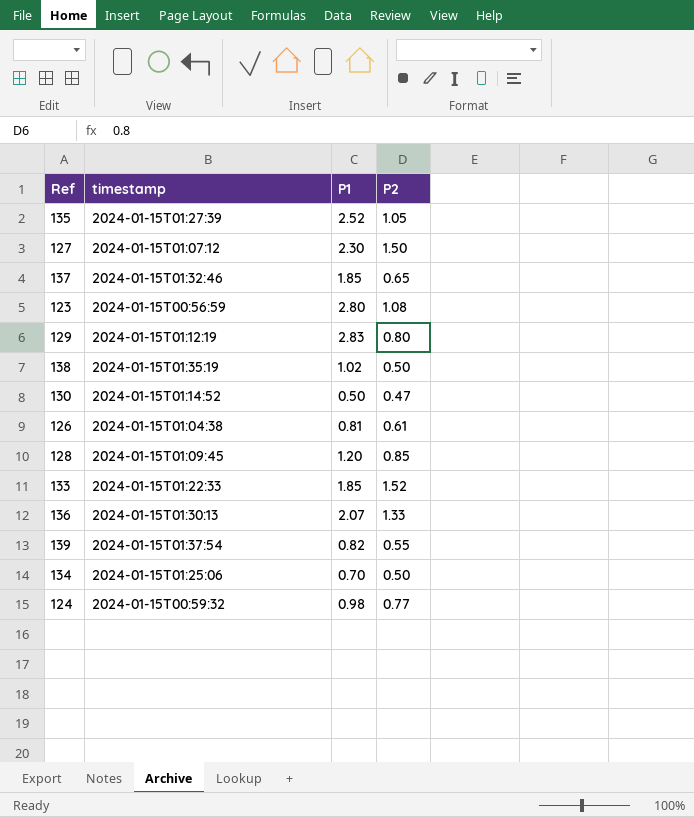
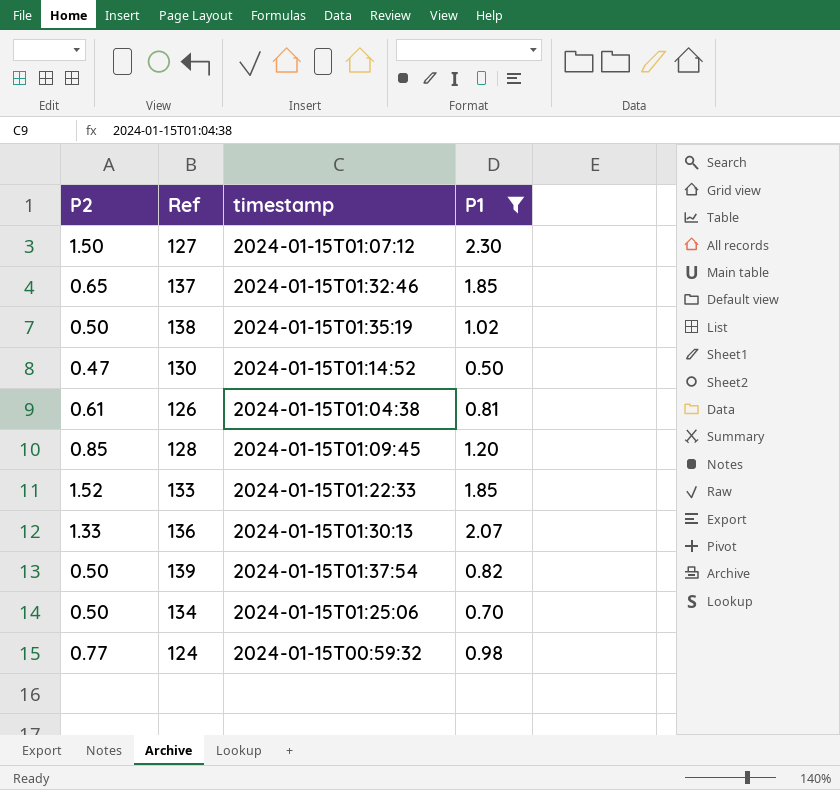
filter: none -> P1 <= 2.30
column P2 | position: 4 -> 1
139 | P2: 0.55 -> 0.50

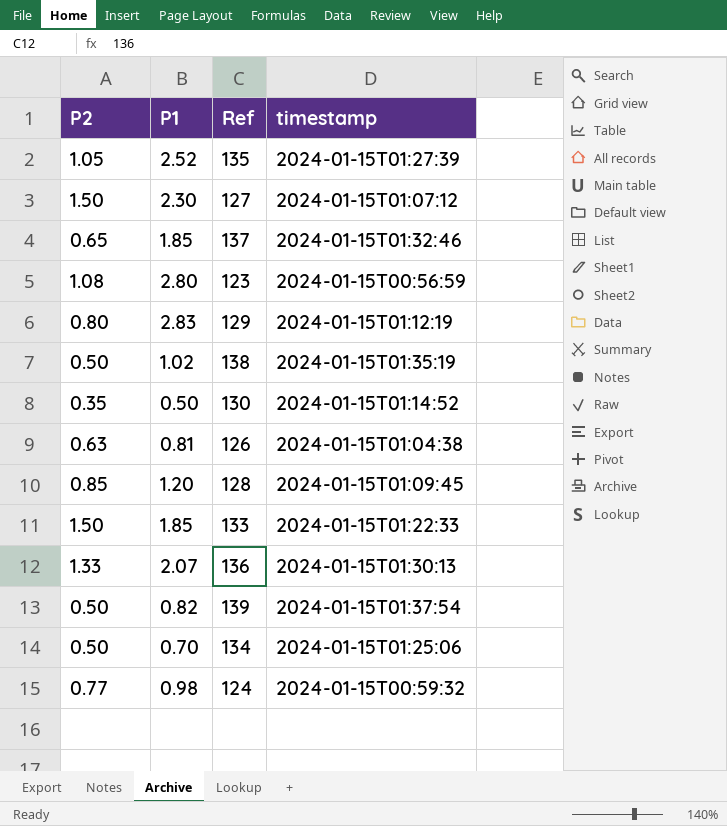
filter: P1 <= 2.30 -> none
column P1 | position: 4 -> 2
130 | P2: 0.47 -> 0.35
126 | P2: 0.61 -> 0.63
133 | P2: 1.52 -> 1.50

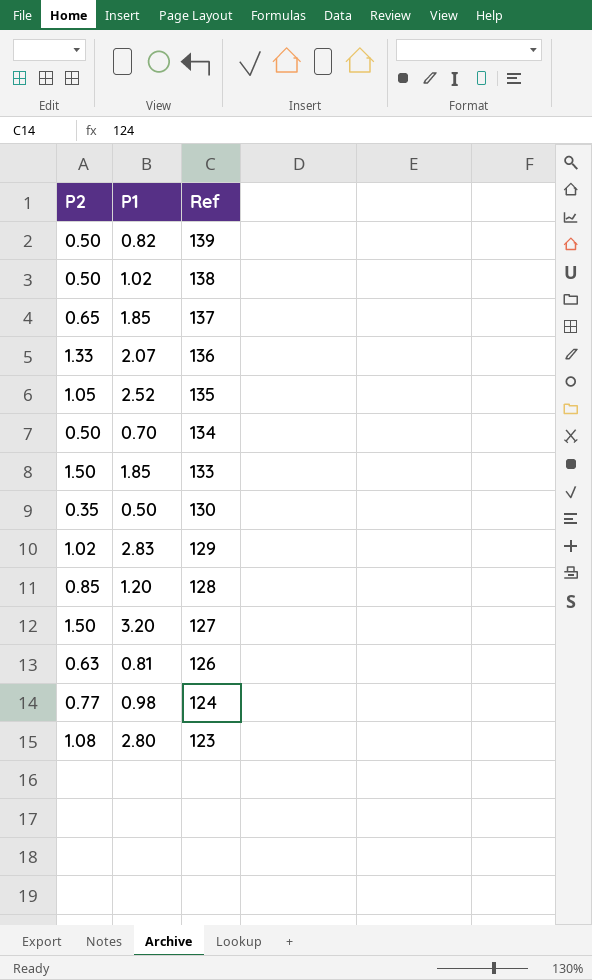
row order: none -> Ref descending
column timestamp | position: 4 -> none
129 | P2: 0.80 -> 1.02
127 | P1: 2.30 -> 3.20

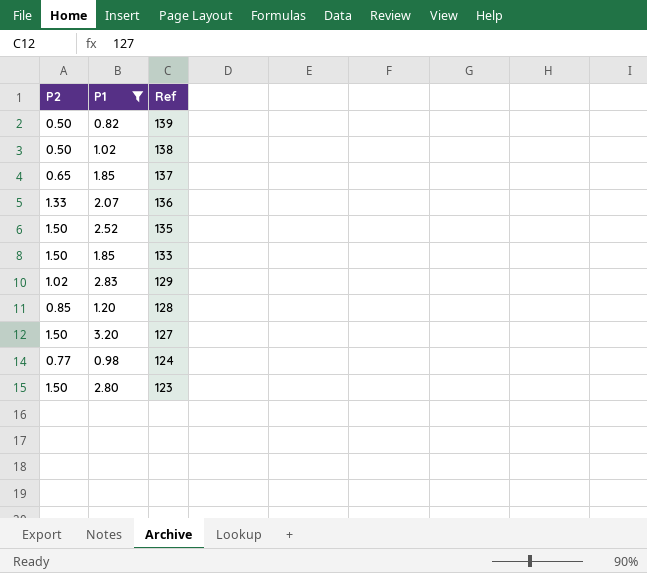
filter: none -> P1 >= 0.82
135 | P2: 1.05 -> 1.50
123 | P2: 1.08 -> 1.50

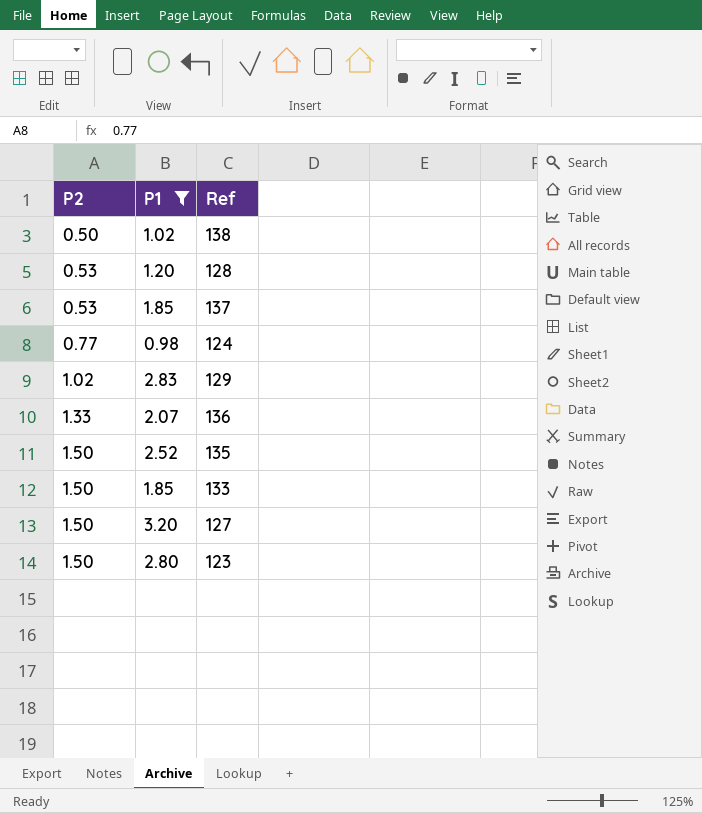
row order: Ref descending -> P2 ascending
row 139: 0.50 | 0.82 -> none
128 | P2: 0.85 -> 0.53
137 | P2: 0.65 -> 0.53

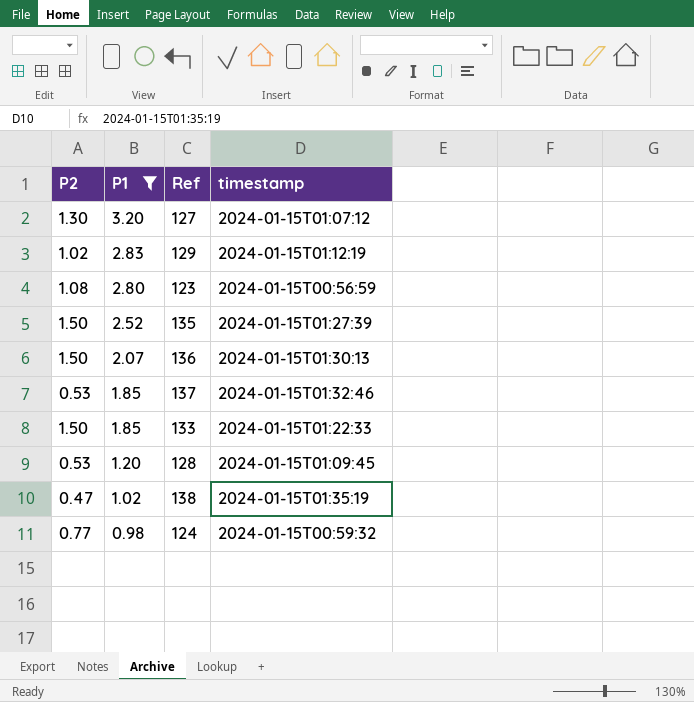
row order: P2 ascending -> P1 descending
column timestamp | position: none -> 4
127 | P2: 1.50 -> 1.30
123 | P2: 1.50 -> 1.08
136 | P2: 1.33 -> 1.50
138 | P2: 0.50 -> 0.47

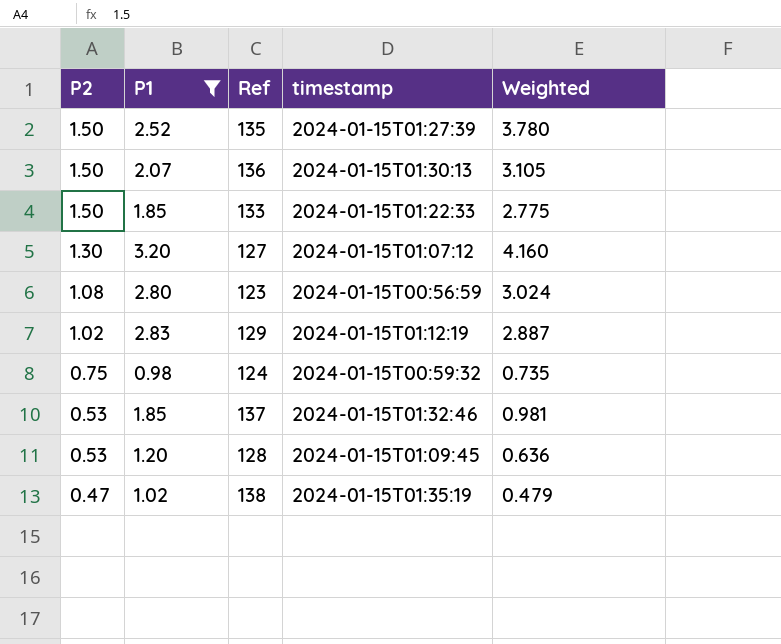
row order: P1 descending -> P2 descending
column Weighted | formula: none -> [P2] * [P1]
124 | P2: 0.77 -> 0.75

